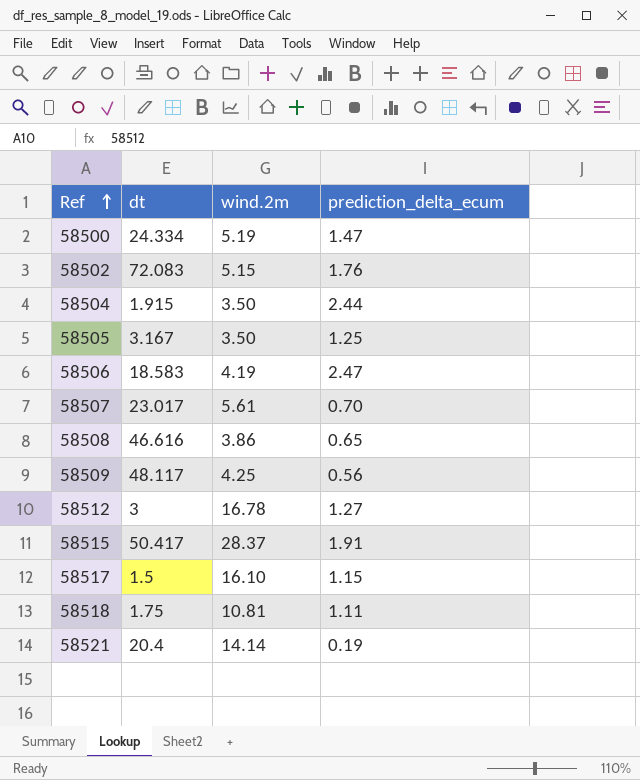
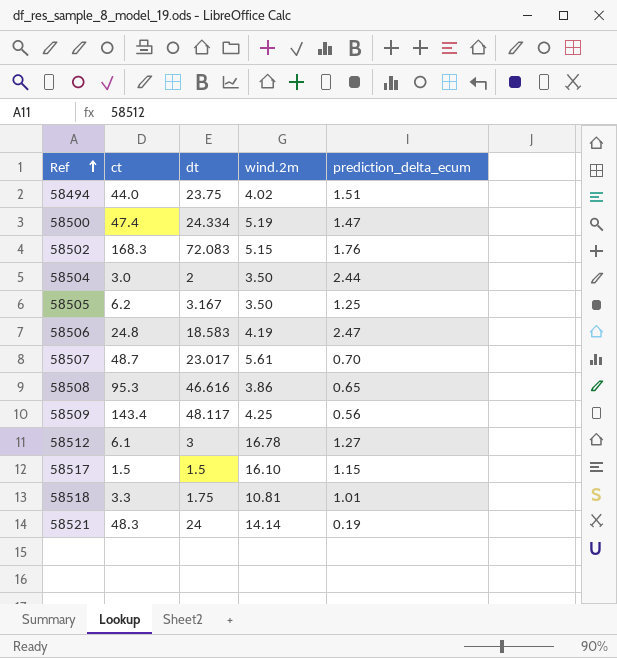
column ct | position: none -> 2
row 58515: 50.417 | 28.37 | 1.91 -> none
row 58494: none -> 44.0 | 23.75 | 4.02 | 1.51
58504 | dt: 1.915 -> 2
58518 | prediction_delta_ecum: 1.11 -> 1.01
58521 | dt: 20.4 -> 24

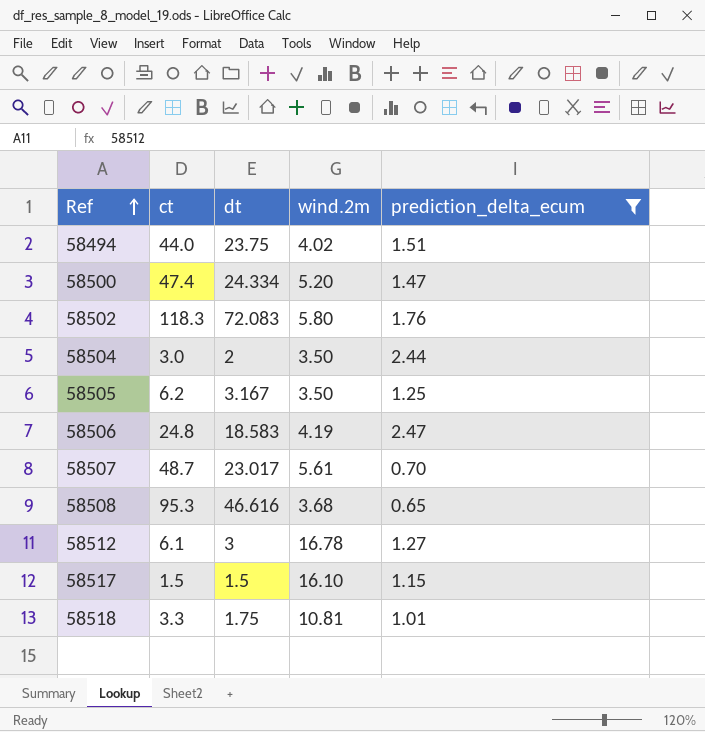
filter: none -> prediction_delta_ecum >= 0.65
58500 | wind.2m: 5.19 -> 5.20
58502 | ct: 168.3 -> 118.3
58502 | wind.2m: 5.15 -> 5.80
58508 | wind.2m: 3.86 -> 3.68

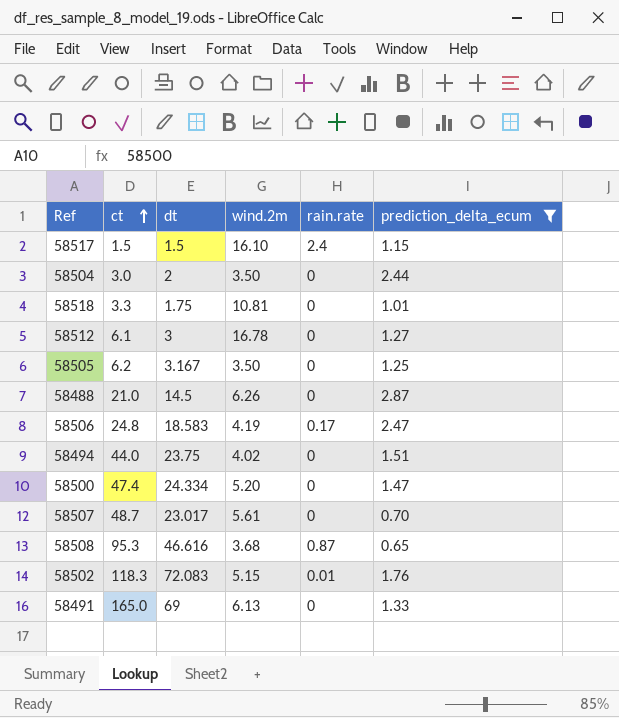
row order: Ref ascending -> ct ascending
column rain.rate | position: none -> 5
row 58488: none -> 21.0 | 14.5 | 6.26 | 0 | 2.87
58502 | wind.2m: 5.80 -> 5.15
row 58491: none -> 165.0 | 69 | 6.13 | 0 | 1.33

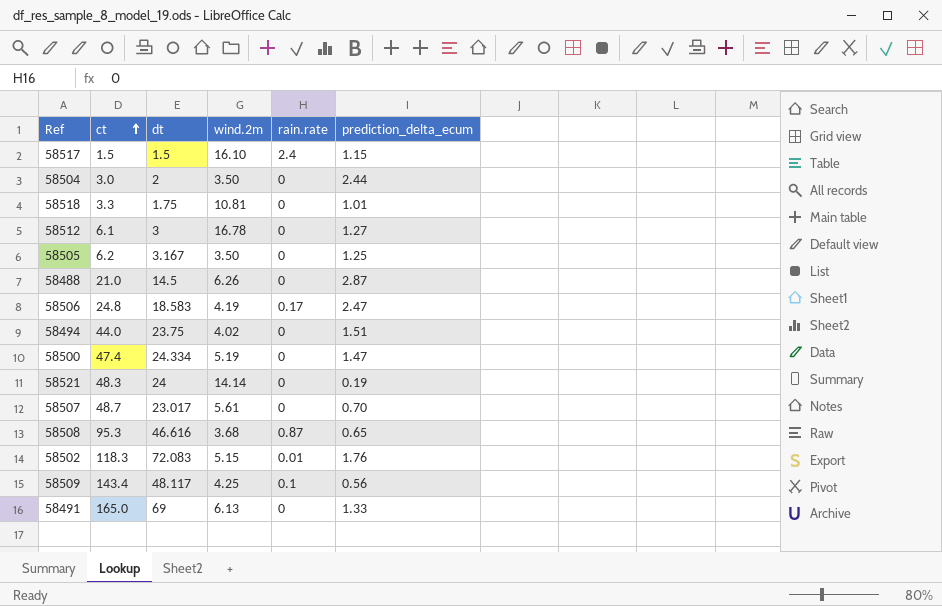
filter: prediction_delta_ecum >= 0.65 -> none
58500 | wind.2m: 5.20 -> 5.19

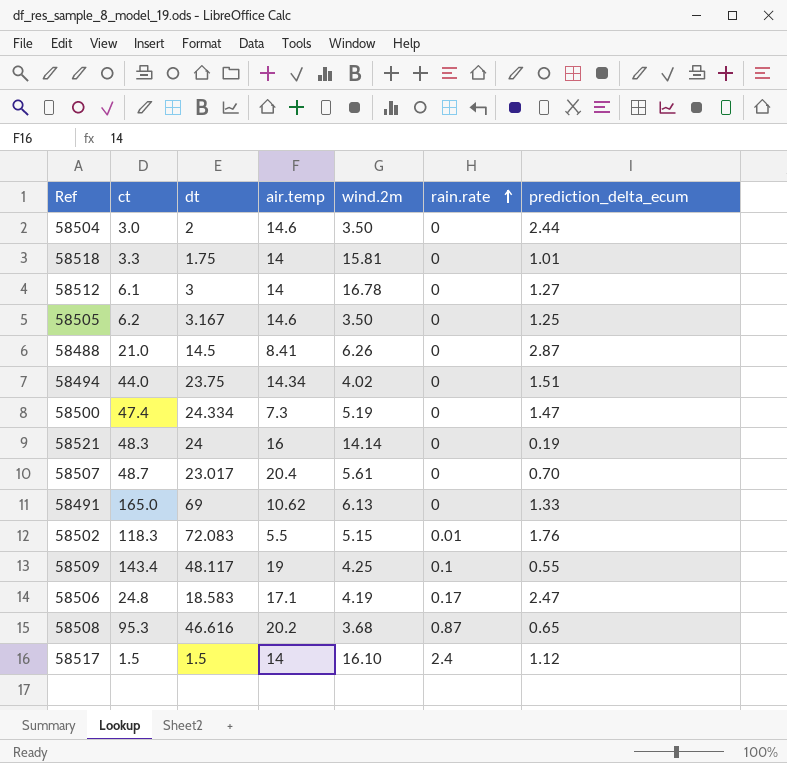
row order: ct ascending -> rain.rate ascending
column air.temp | position: none -> 4
58518 | wind.2m: 10.81 -> 15.81
58509 | prediction_delta_ecum: 0.56 -> 0.55
58517 | prediction_delta_ecum: 1.15 -> 1.12

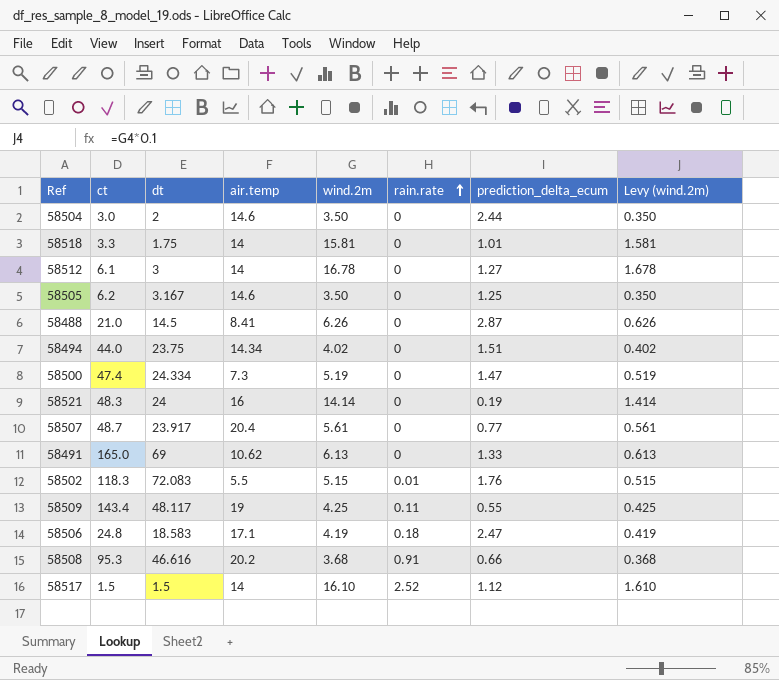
column Levy (wind.2m) | formula: none -> [wind.2m] * 0.1
58507 | dt: 23.017 -> 23.917
58507 | prediction_delta_ecum: 0.70 -> 0.77
58509 | rain.rate: 0.1 -> 0.11
58506 | rain.rate: 0.17 -> 0.18
58508 | rain.rate: 0.87 -> 0.91
58508 | prediction_delta_ecum: 0.65 -> 0.66
58517 | rain.rate: 2.4 -> 2.52

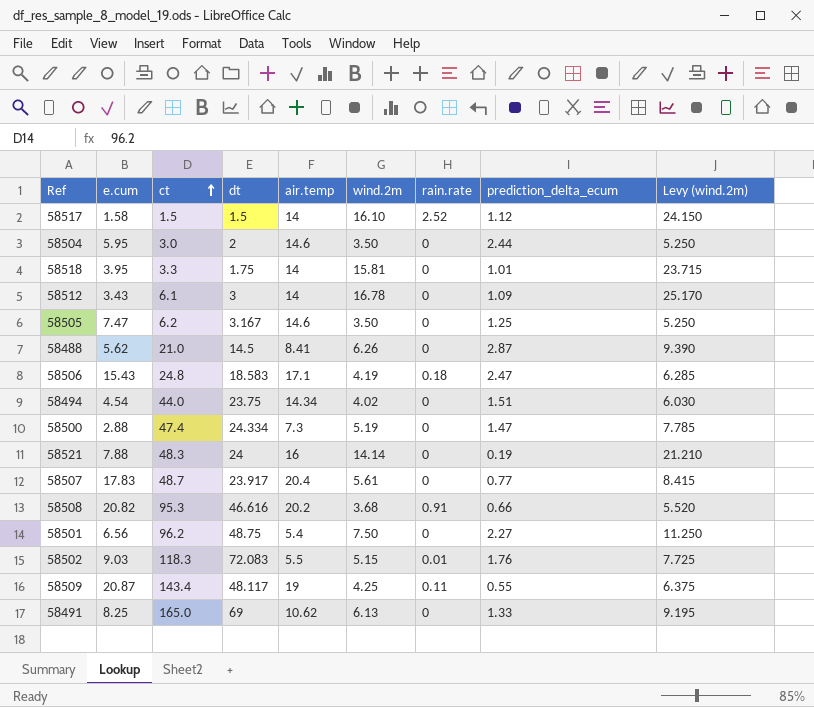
row order: rain.rate ascending -> ct ascending
column e.cum | position: none -> 2
column Levy (wind.2m) | formula: [wind.2m] * 0.1 -> [wind.2m] * 1.5
58512 | prediction_delta_ecum: 1.27 -> 1.09
row 58501: none -> 6.56 | 96.2 | 48.75 | 5.4 | 7.50 | 0 | 2.27 | 11.250

